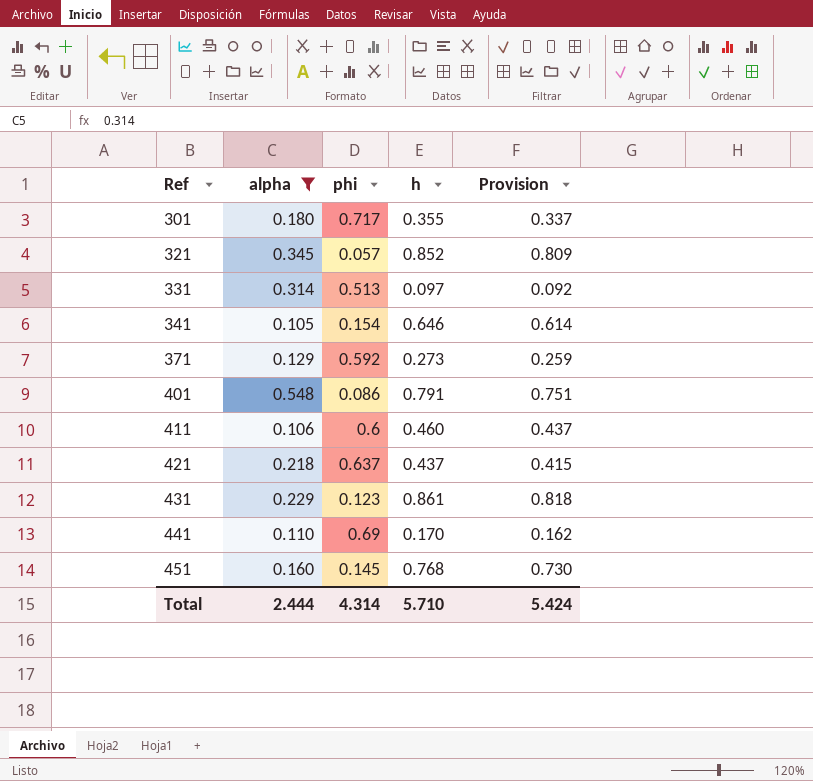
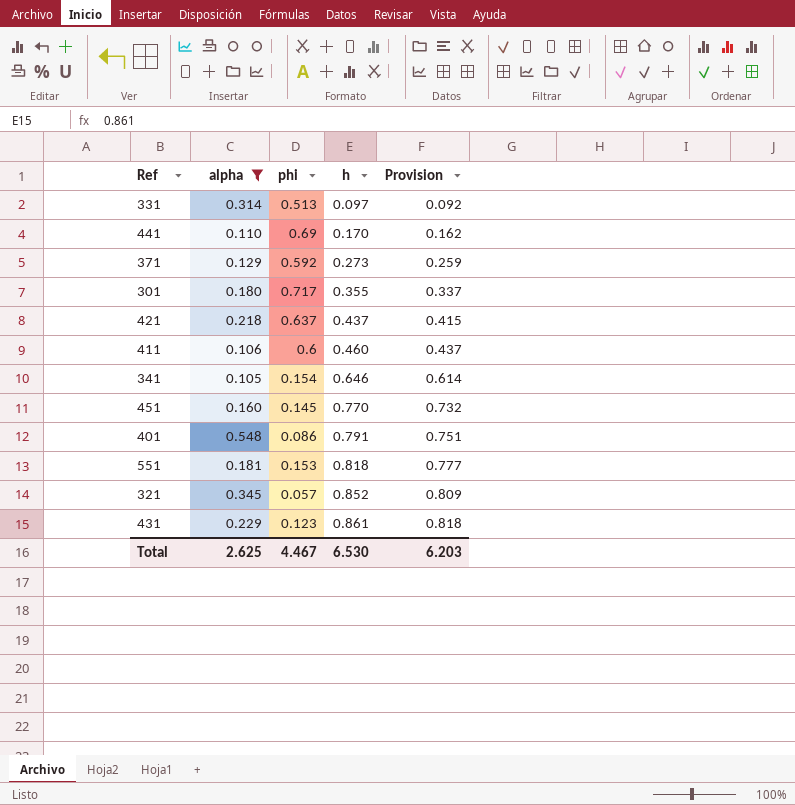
row order: Ref ascending -> h ascending
451 | h: 0.768 -> 0.770
451 | Provision: 0.730 -> 0.732
row 551: none -> 0.181 | 0.153 | 0.818 | 0.777
Total | alpha: 2.444 -> 2.625
Total | phi: 4.314 -> 4.467
Total | h: 5.710 -> 6.530
Total | Provision: 5.424 -> 6.203

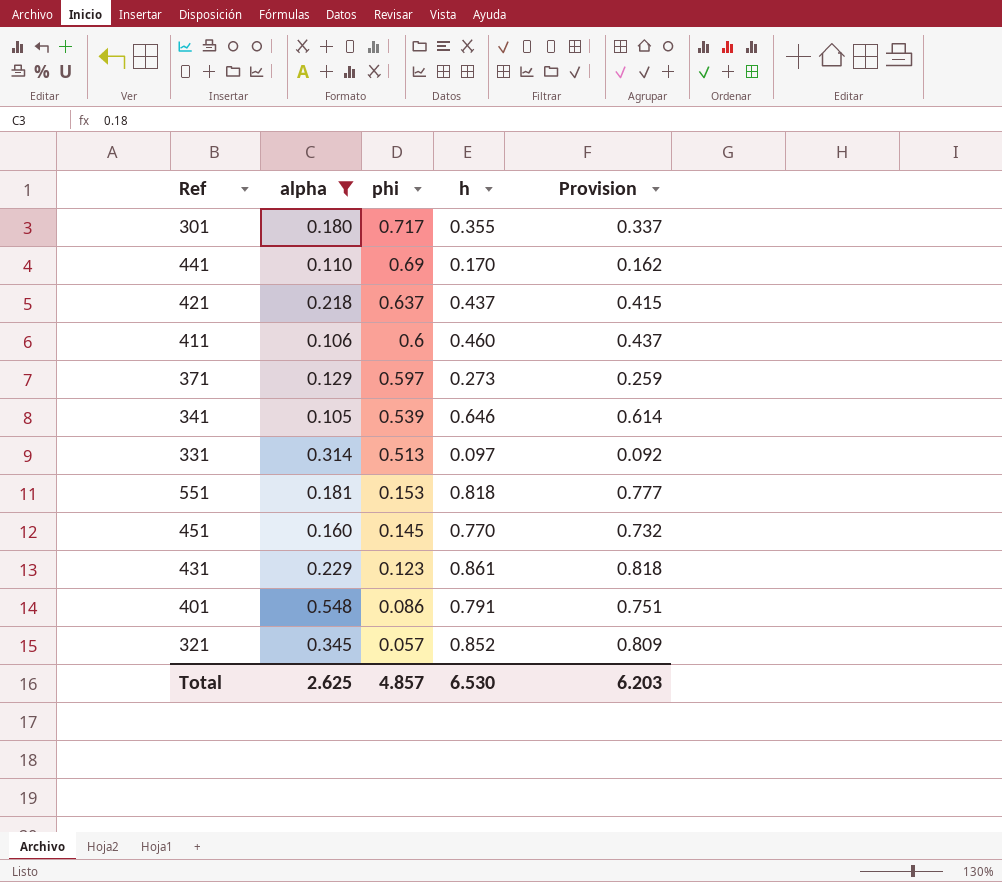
row order: h ascending -> phi descending
371 | phi: 0.592 -> 0.597
341 | phi: 0.154 -> 0.539
Total | phi: 4.467 -> 4.857

